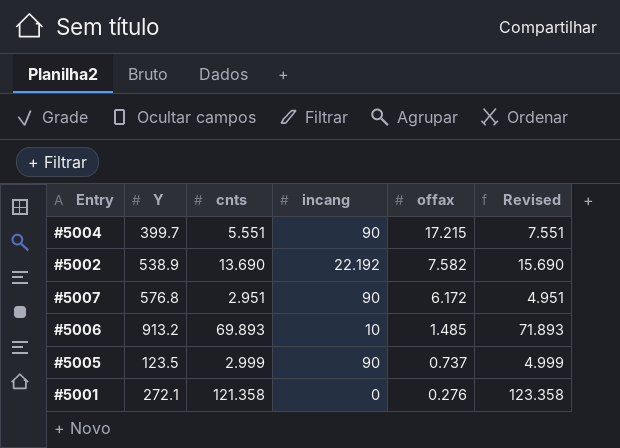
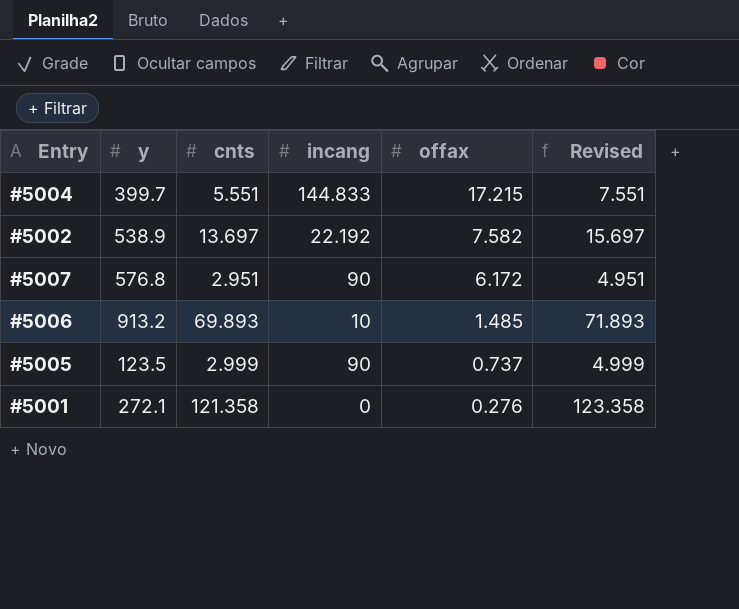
column name: Y -> y
#5004 | incang: 90 -> 144.833
#5002 | cnts: 13.690 -> 13.697
#5002 | Revised: 15.690 -> 15.697

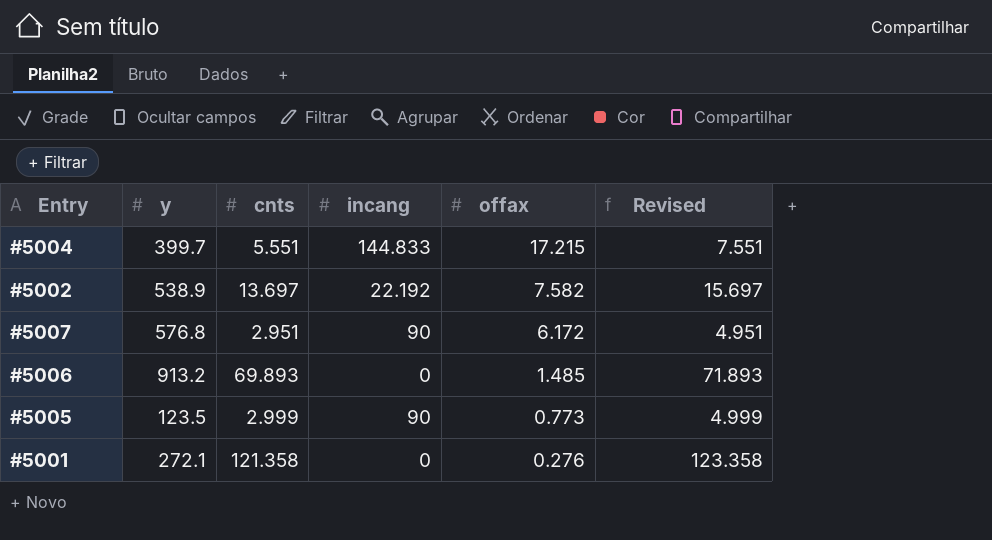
#5006 | incang: 10 -> 0
#5005 | offax: 0.737 -> 0.773

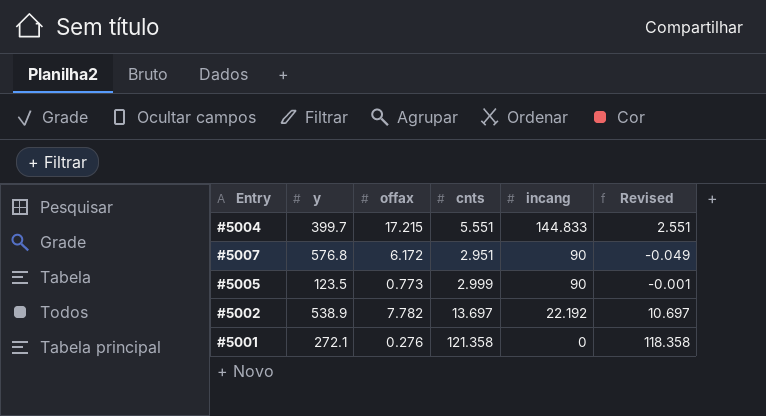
row order: offax descending -> incang descending
column offax | position: 5 -> 3
column Revised | formula: [cnts] + 2 -> [cnts] - 3
row #5006: 913.2 | 69.893 | 0 | 1.485 | 71.893 -> none
#5002 | offax: 7.582 -> 7.782

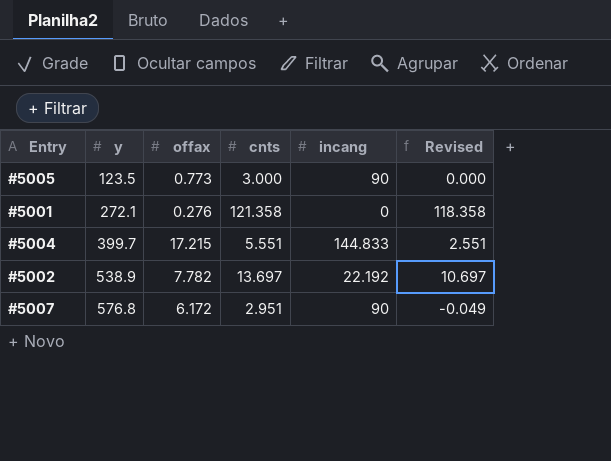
row order: incang descending -> y ascending
#5005 | cnts: 2.999 -> 3.000
#5005 | Revised: -0.001 -> 0.000

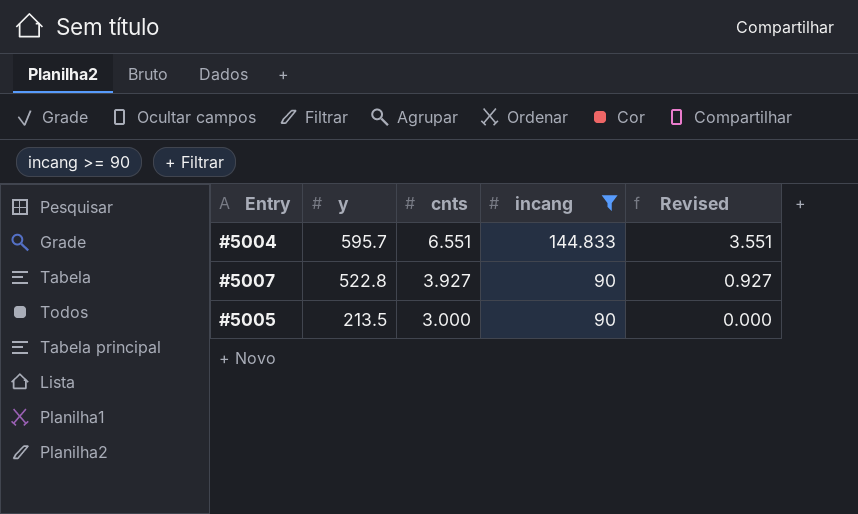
filter: none -> incang >= 90
row order: y ascending -> y descending
column offax | position: 3 -> none
#5004 | y: 399.7 -> 595.7
#5004 | cnts: 5.551 -> 6.551
#5004 | Revised: 2.551 -> 3.551
#5007 | y: 576.8 -> 522.8
#5007 | cnts: 2.951 -> 3.927
#5007 | Revised: -0.049 -> 0.927
#5005 | y: 123.5 -> 213.5

